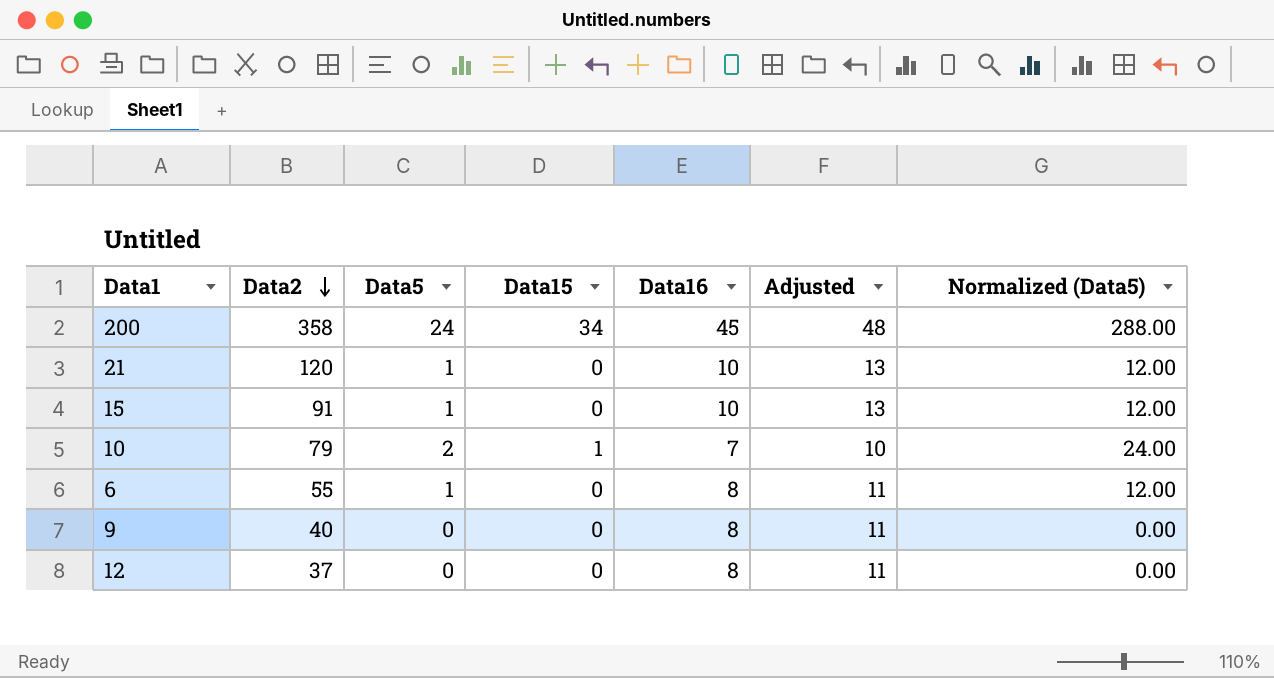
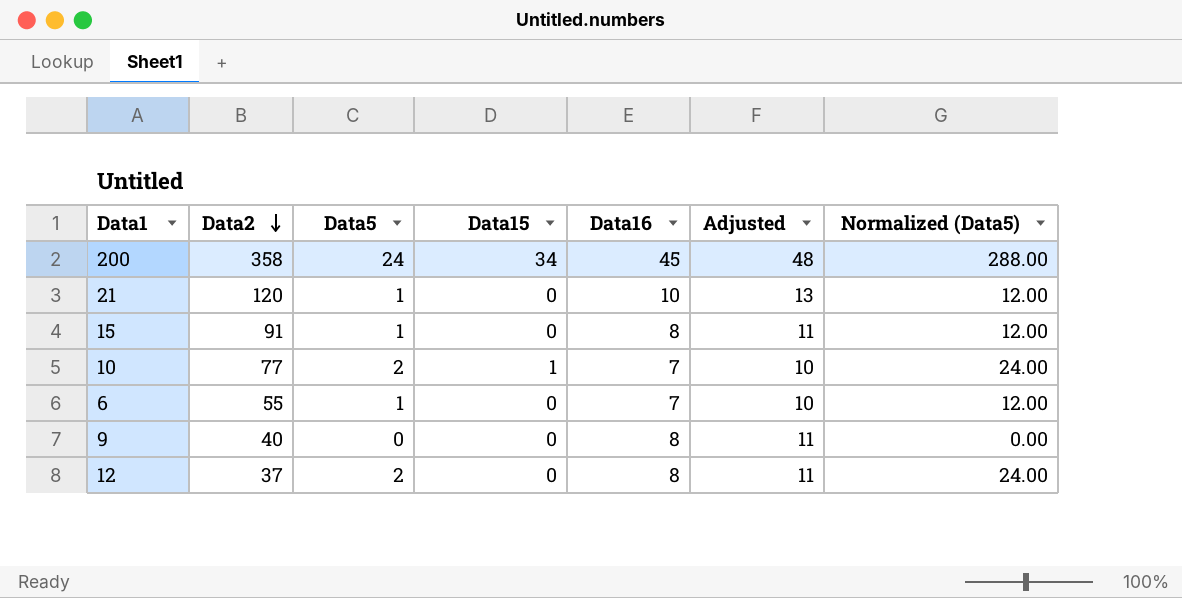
15 | Data16: 10 -> 8
15 | Adjusted: 13 -> 11
10 | Data2: 79 -> 77
6 | Data16: 8 -> 7
6 | Adjusted: 11 -> 10
12 | Data5: 0 -> 2
12 | Normalized (Data5): 0.00 -> 24.00

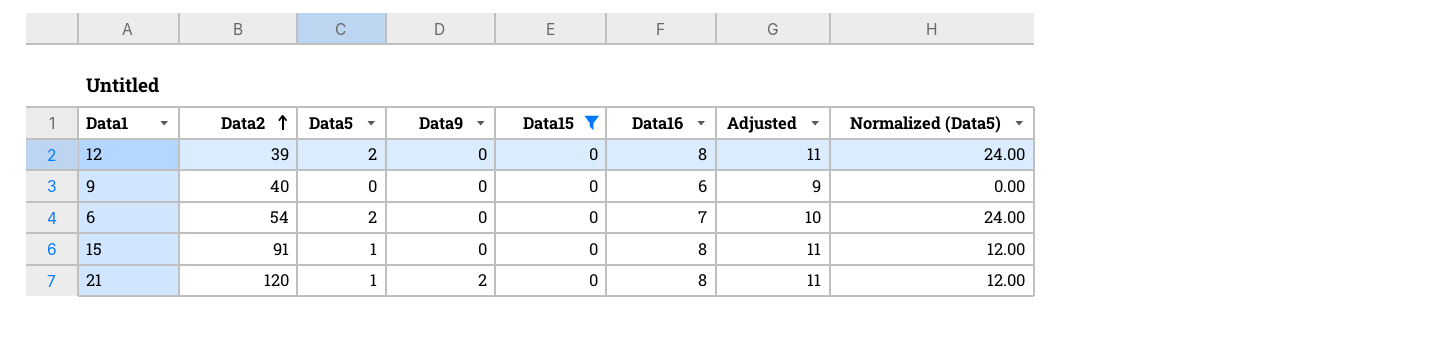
filter: none -> Data15 = 0
row order: Data2 descending -> Data2 ascending
column Data9 | position: none -> 4
12 | Data2: 37 -> 39
9 | Data16: 8 -> 6
9 | Adjusted: 11 -> 9
6 | Data2: 55 -> 54
6 | Data5: 1 -> 2
6 | Normalized (Data5): 12.00 -> 24.00
21 | Data16: 10 -> 8
21 | Adjusted: 13 -> 11

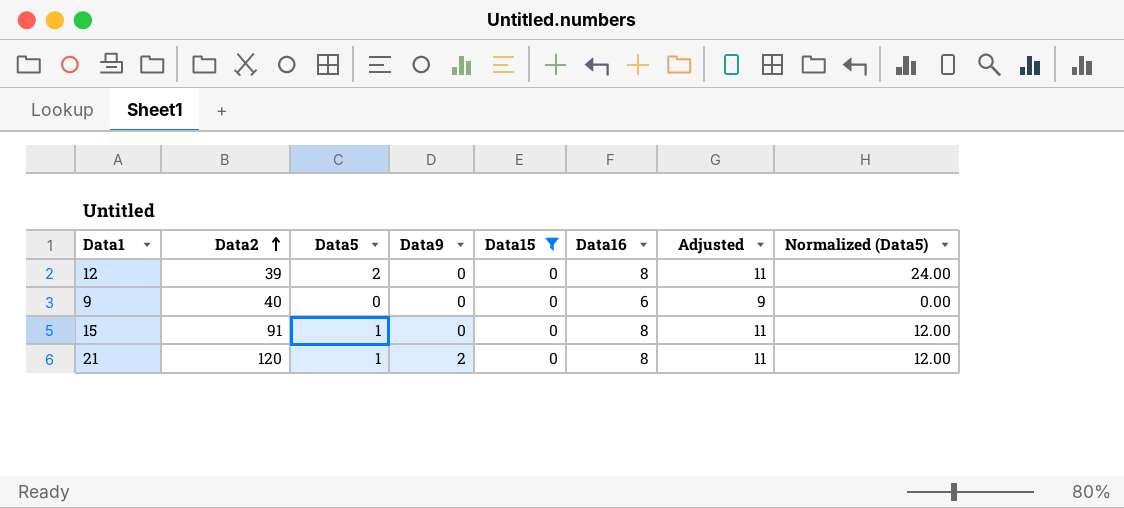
row 6: 54 | 2 | 0 | 0 | 7 | 10 | 24.00 -> none

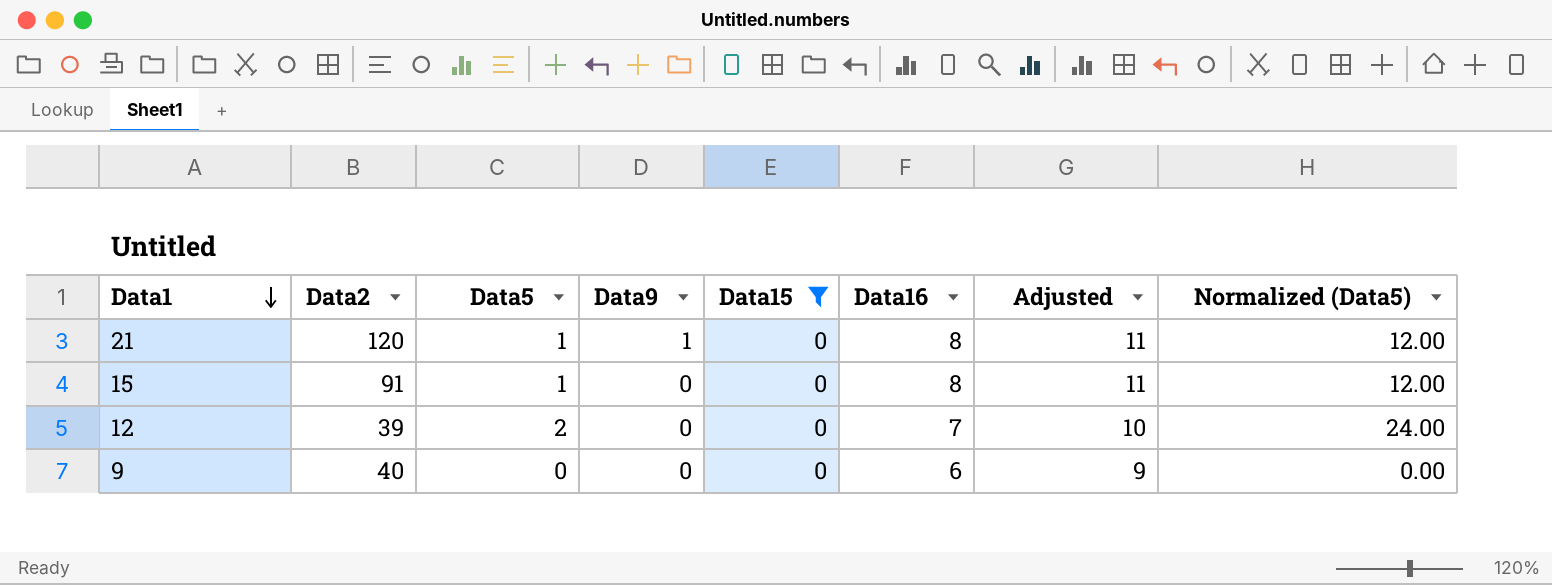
row order: Data2 ascending -> Data1 descending
21 | Data9: 2 -> 1
12 | Data16: 8 -> 7
12 | Adjusted: 11 -> 10

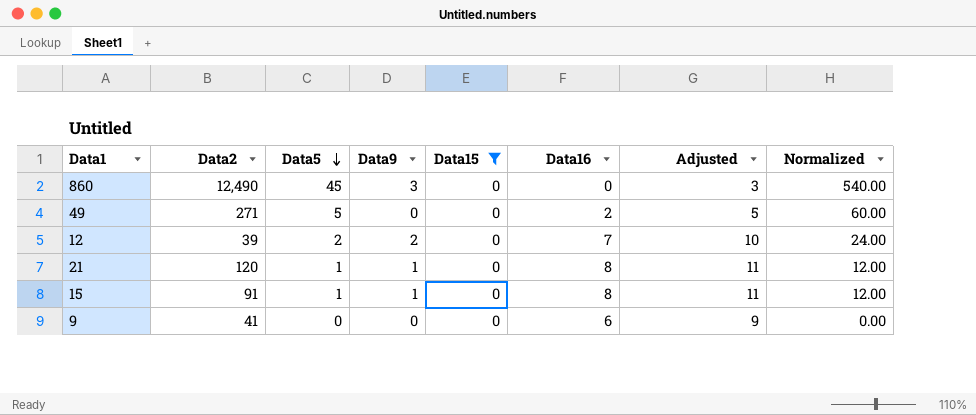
row order: Data1 descending -> Data5 descending
column name: Normalized (Data5) -> Normalized
row 860: none -> 12,490 | 45 | 3 | 0 | 0 | 3 | 540.00
row 49: none -> 271 | 5 | 0 | 0 | 2 | 5 | 60.00
12 | Data9: 0 -> 2
15 | Data9: 0 -> 1
9 | Data2: 40 -> 41

